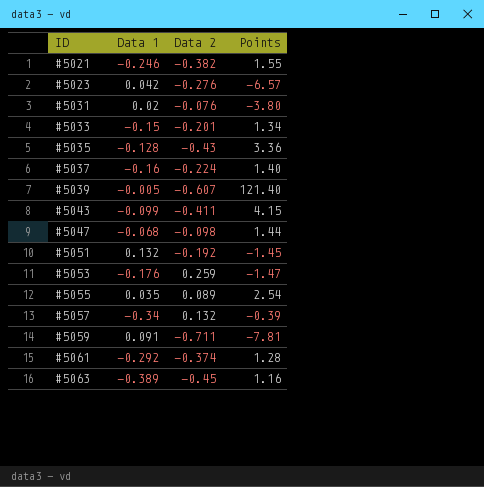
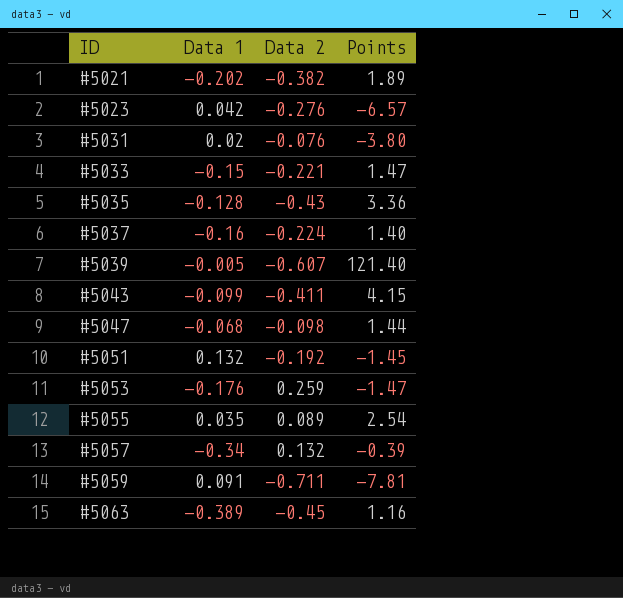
row #5061: -0.292 | -0.374 | 1.28 -> none
#5021 | Data 1: -0.246 -> -0.202
#5021 | Points: 1.55 -> 1.89
#5033 | Data 2: -0.201 -> -0.221
#5033 | Points: 1.34 -> 1.47

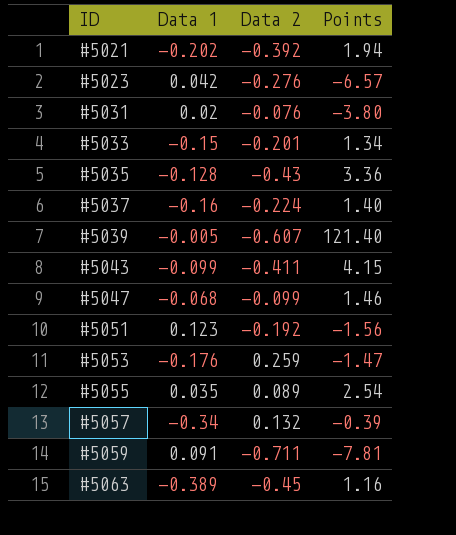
#5021 | Data 2: -0.382 -> -0.392
#5021 | Points: 1.89 -> 1.94
#5033 | Data 2: -0.221 -> -0.201
#5033 | Points: 1.47 -> 1.34
#5047 | Data 2: -0.098 -> -0.099
#5047 | Points: 1.44 -> 1.46
#5051 | Data 1: 0.132 -> 0.123
#5051 | Points: -1.45 -> -1.56

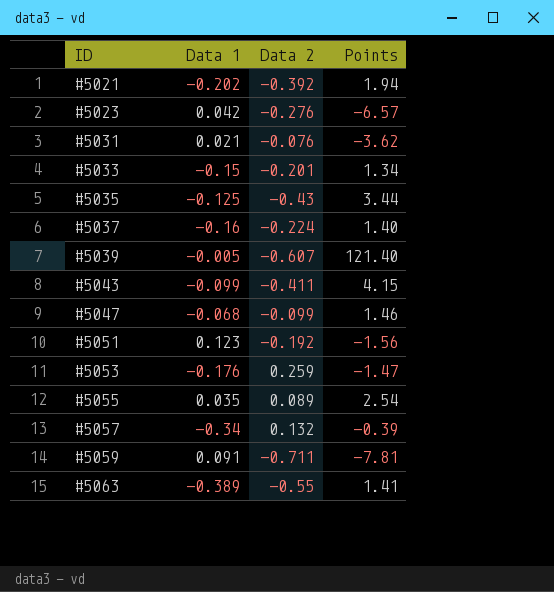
#5031 | Data 1: 0.02 -> 0.021
#5031 | Points: -3.80 -> -3.62
#5035 | Data 1: -0.128 -> -0.125
#5035 | Points: 3.36 -> 3.44
#5063 | Data 2: -0.45 -> -0.55
#5063 | Points: 1.16 -> 1.41

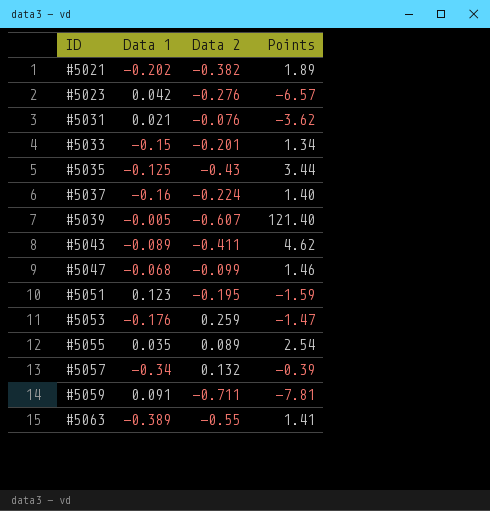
#5021 | Data 2: -0.392 -> -0.382
#5021 | Points: 1.94 -> 1.89
#5043 | Data 1: -0.099 -> -0.089
#5043 | Points: 4.15 -> 4.62
#5051 | Data 2: -0.192 -> -0.195
#5051 | Points: -1.56 -> -1.59

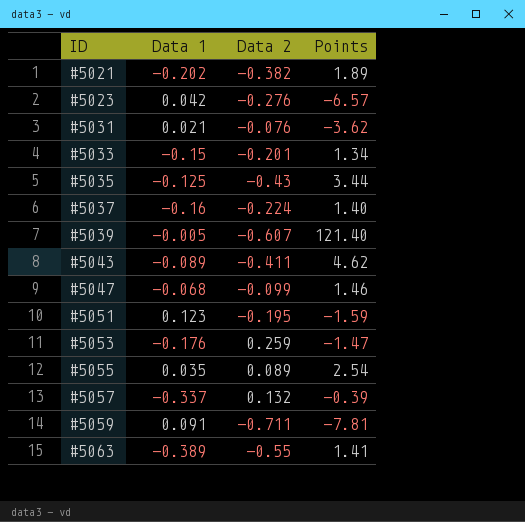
#5057 | Data 1: -0.34 -> -0.337

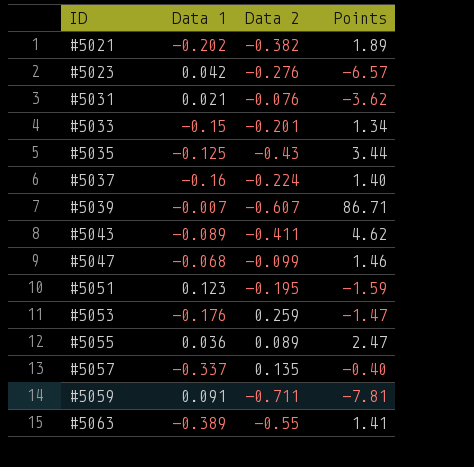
#5039 | Data 1: -0.005 -> -0.007
#5039 | Points: 121.40 -> 86.71
#5055 | Data 1: 0.035 -> 0.036
#5055 | Points: 2.54 -> 2.47
#5057 | Data 2: 0.132 -> 0.135
#5057 | Points: -0.39 -> -0.40

